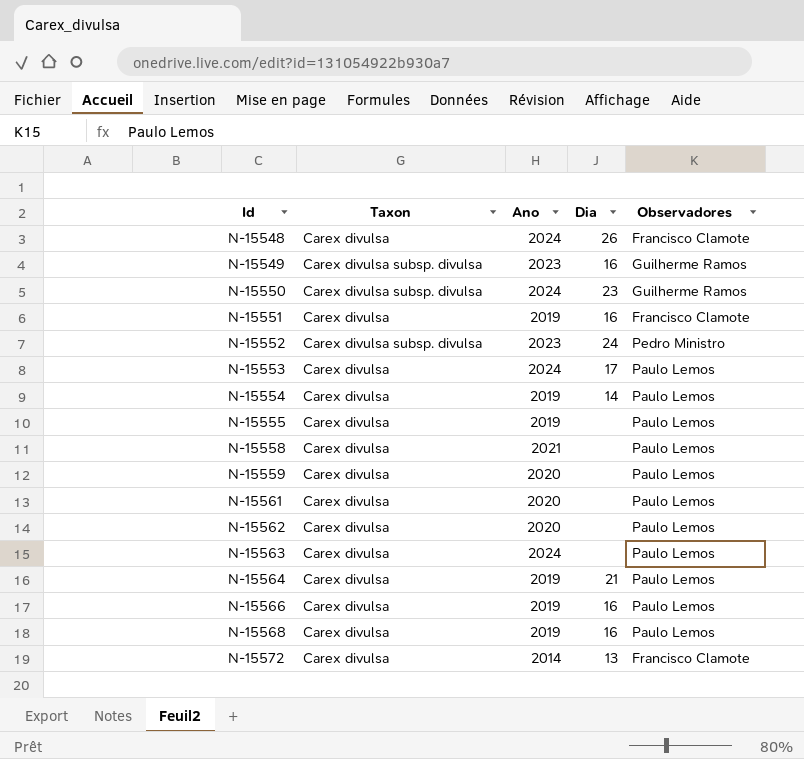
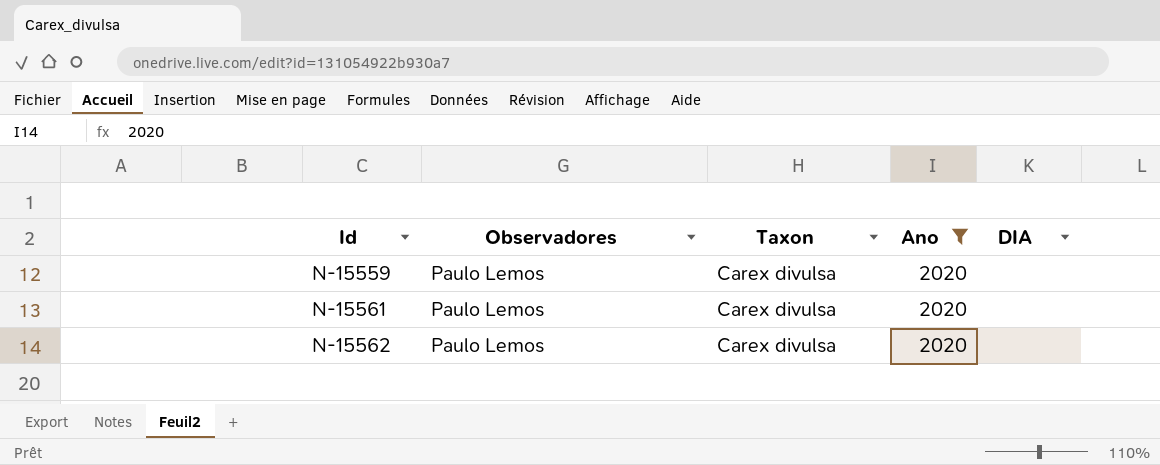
filter: none -> Ano = 2020
column Observadores | position: 5 -> 2
column name: Dia -> DIA

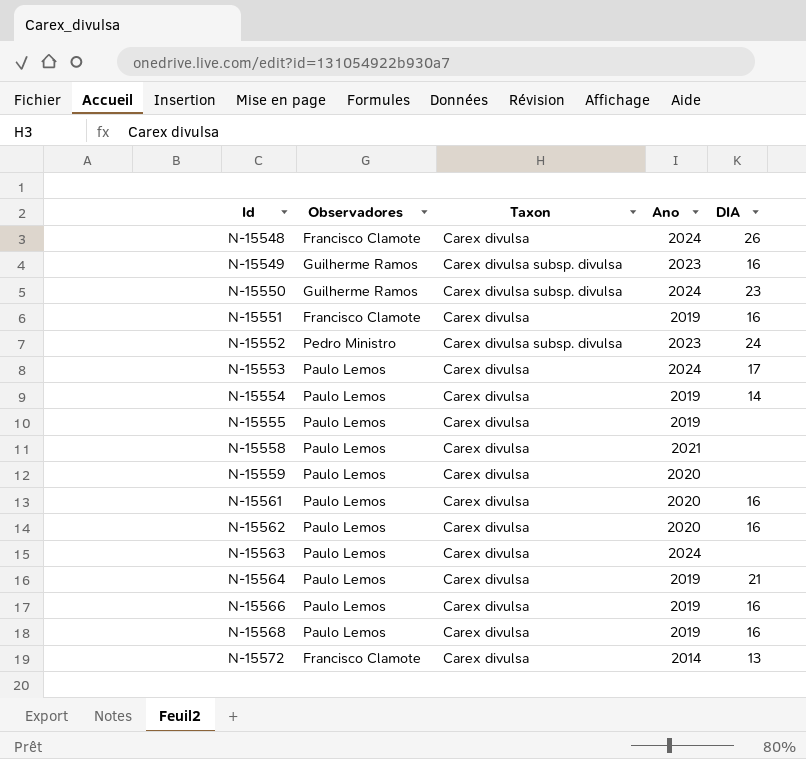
filter: Ano = 2020 -> none
N-15561 | DIA: none -> 16
N-15562 | DIA: none -> 16

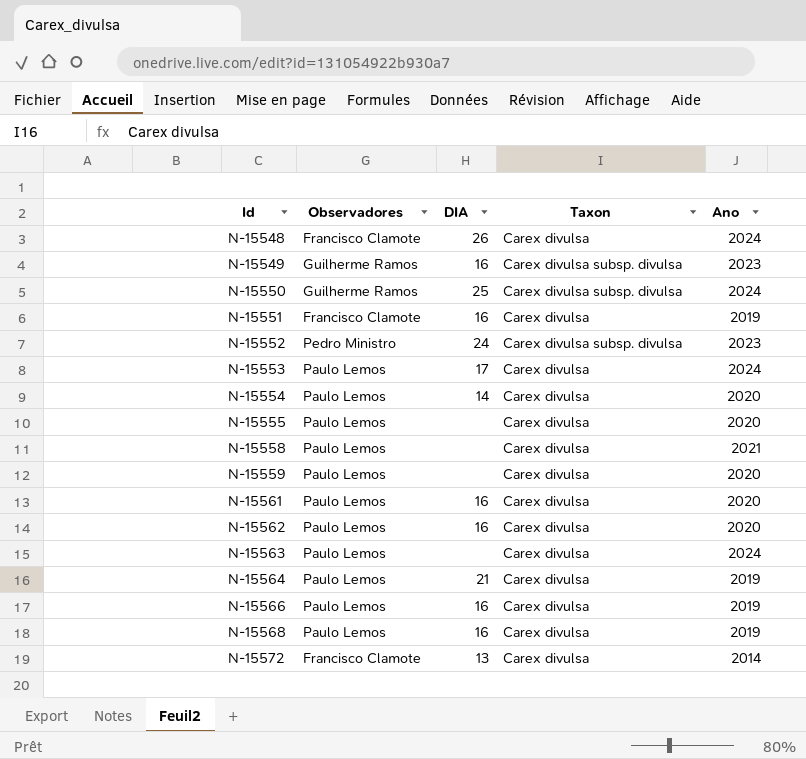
column DIA | position: 5 -> 3
N-15550 | DIA: 23 -> 25
N-15554 | Ano: 2019 -> 2020
N-15555 | Ano: 2019 -> 2020

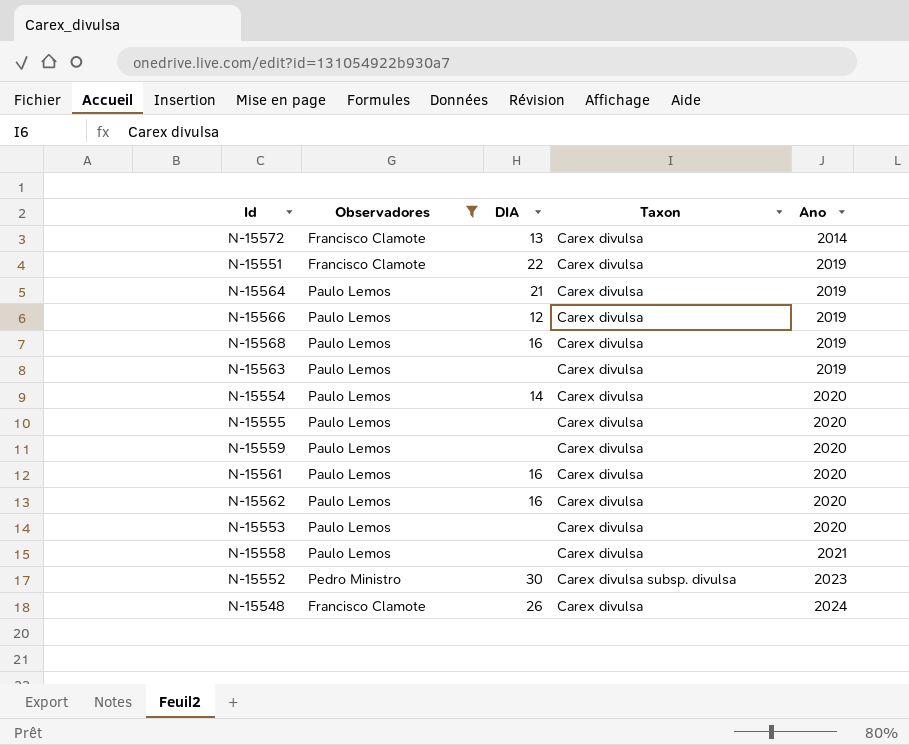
filter: none -> Observadores != Guilherme Ramos
row order: Id ascending -> Ano ascending
N-15551 | DIA: 16 -> 22
N-15566 | DIA: 16 -> 12
N-15563 | Ano: 2024 -> 2019
N-15553 | DIA: 17 -> none
N-15553 | Ano: 2024 -> 2020
N-15552 | DIA: 24 -> 30

